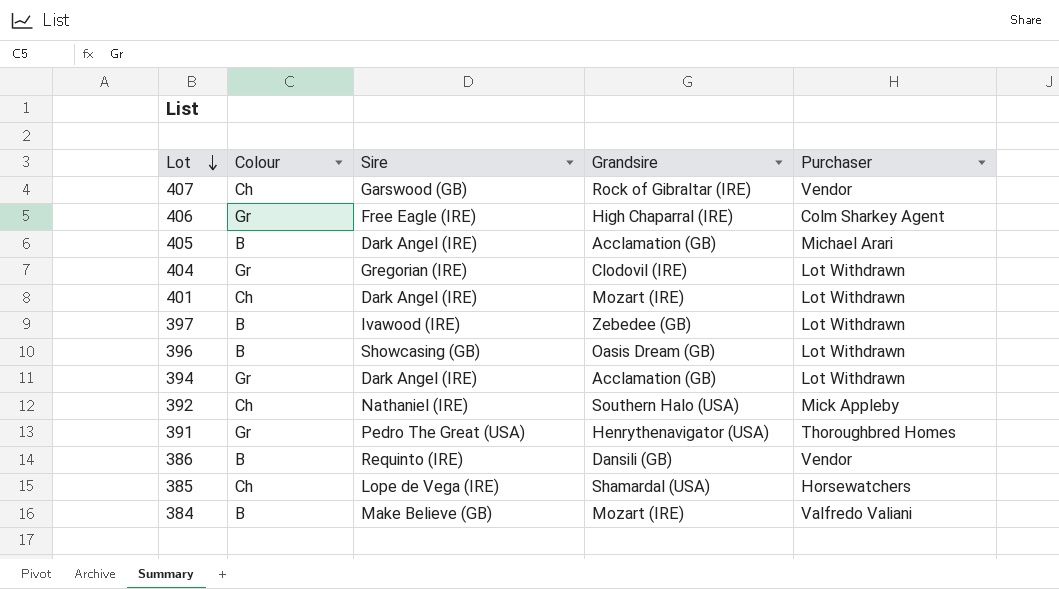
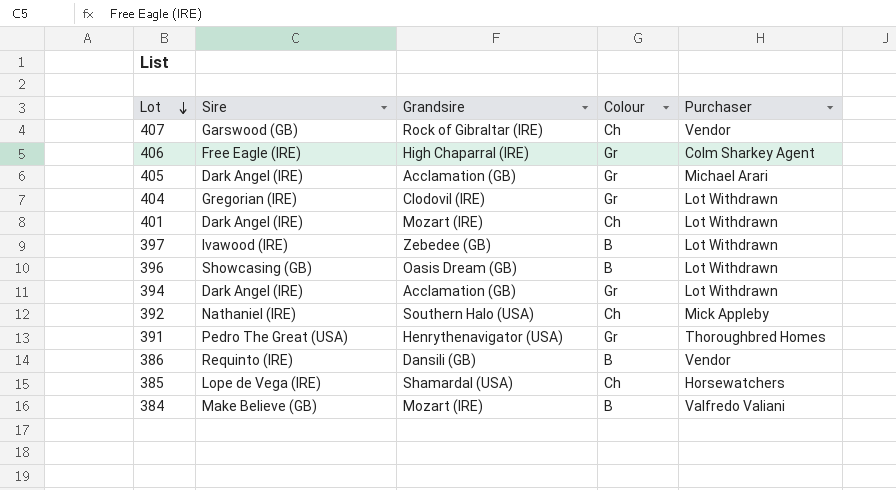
column Colour | position: 2 -> 4
405 | Colour: B -> Gr

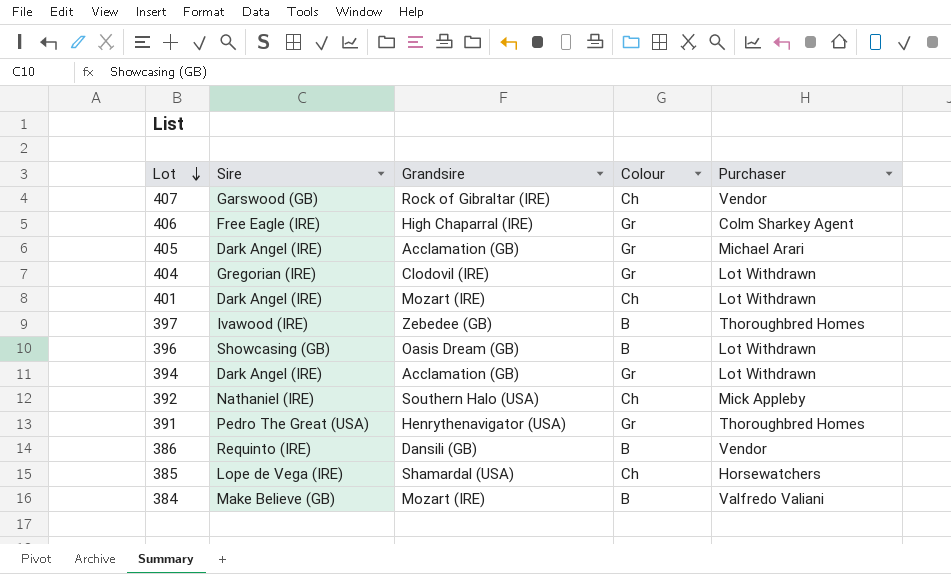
397 | Purchaser: Lot Withdrawn -> Thoroughbred Homes

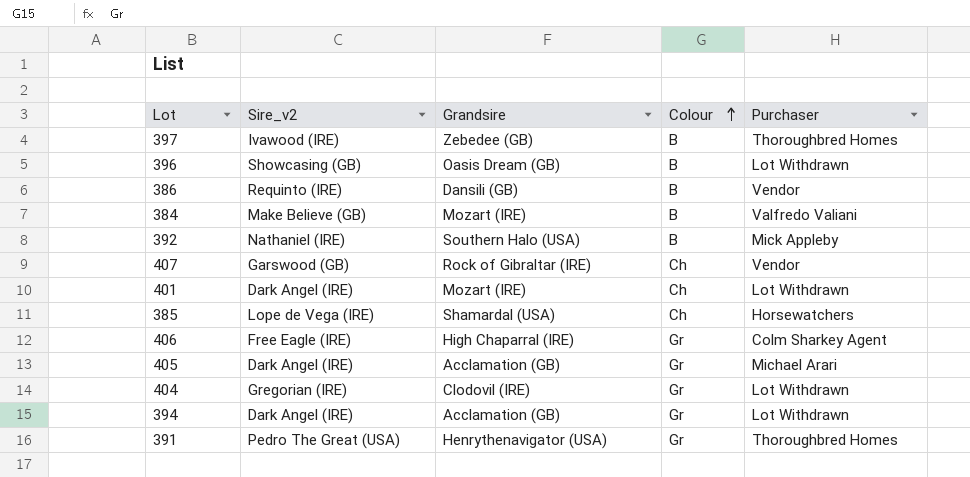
row order: Lot descending -> Colour ascending
column name: Sire -> Sire_v2
392 | Colour: Ch -> B

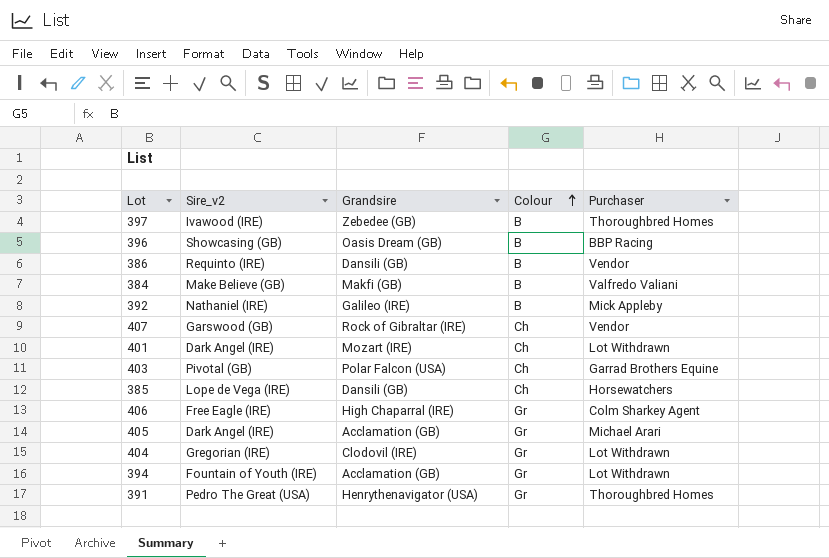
396 | Purchaser: Lot Withdrawn -> BBP Racing
384 | Grandsire: Mozart (IRE) -> Makfi (GB)
392 | Grandsire: Southern Halo (USA) -> Galileo (IRE)
row 403: none -> Pivotal (GB) | Polar Falcon (USA) | Ch | Garrad Brothers Equine
385 | Grandsire: Shamardal (USA) -> Dansili (GB)
394 | Sire_v2: Dark Angel (IRE) -> Fountain of Youth (IRE)

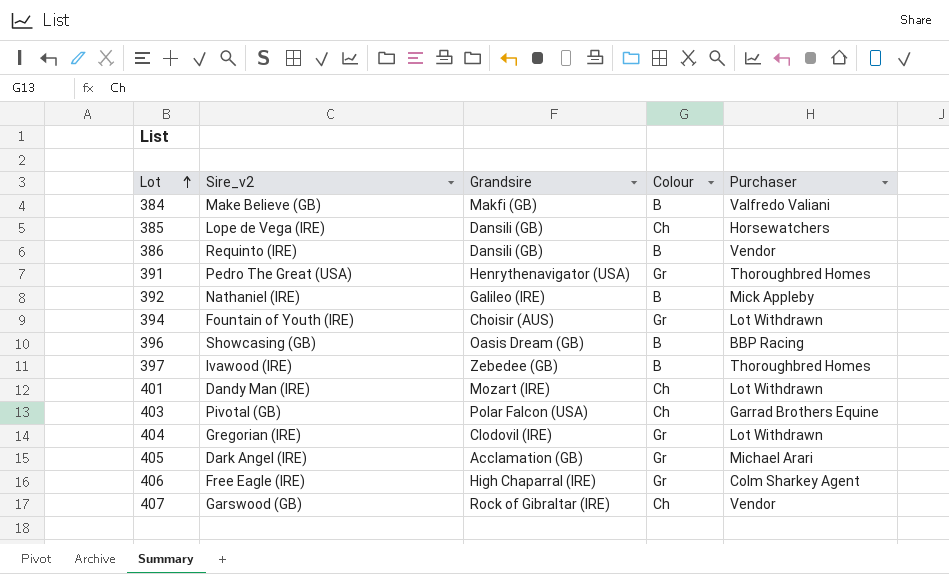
row order: Colour ascending -> Lot ascending
394 | Grandsire: Acclamation (GB) -> Choisir (AUS)
401 | Sire_v2: Dark Angel (IRE) -> Dandy Man (IRE)

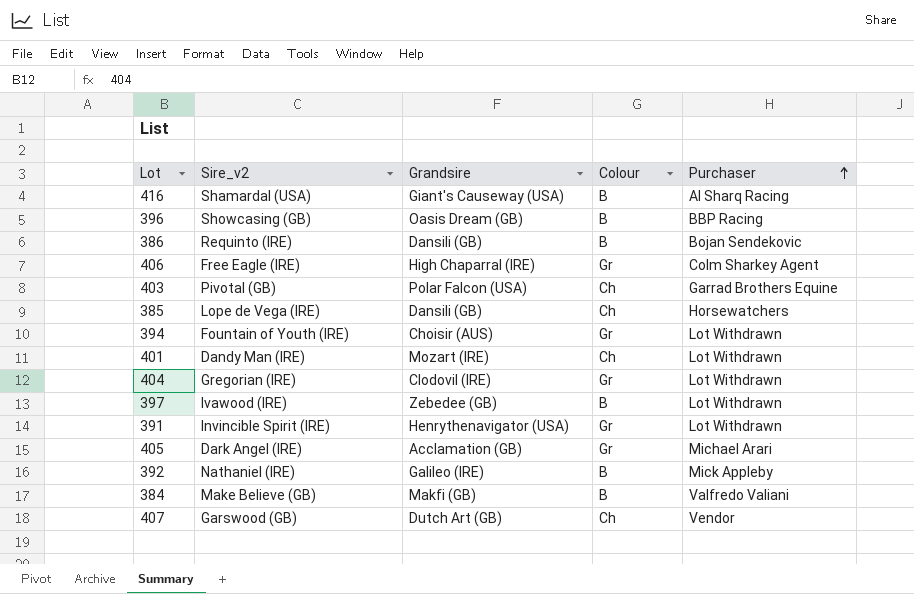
row order: Lot ascending -> Purchaser ascending
row 416: none -> Shamardal (USA) | Giant's Causeway (USA) | B | Al Sharq Racing
386 | Purchaser: Vendor -> Bojan Sendekovic
397 | Purchaser: Thoroughbred Homes -> Lot Withdrawn
391 | Sire_v2: Pedro The Great (USA) -> Invincible Spirit (IRE)
391 | Purchaser: Thoroughbred Homes -> Lot Withdrawn
407 | Grandsire: Rock of Gibraltar (IRE) -> Dutch Art (GB)

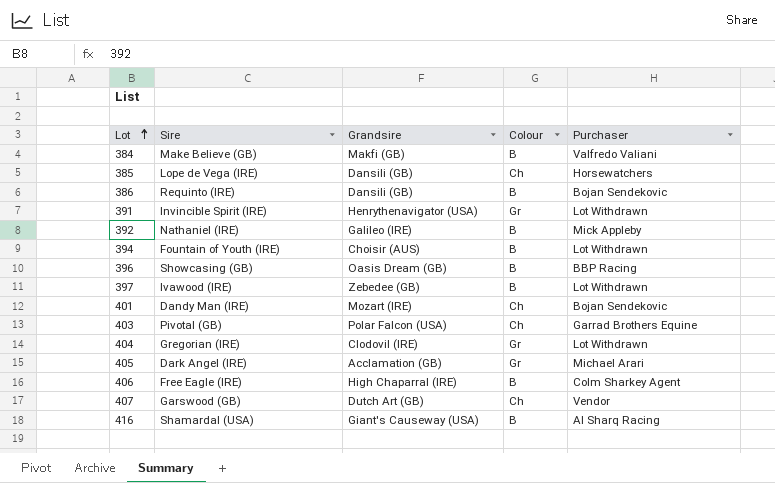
row order: Purchaser ascending -> Lot ascending
column name: Sire_v2 -> Sire
394 | Colour: Gr -> B
401 | Purchaser: Lot Withdrawn -> Bojan Sendekovic
406 | Colour: Gr -> B

